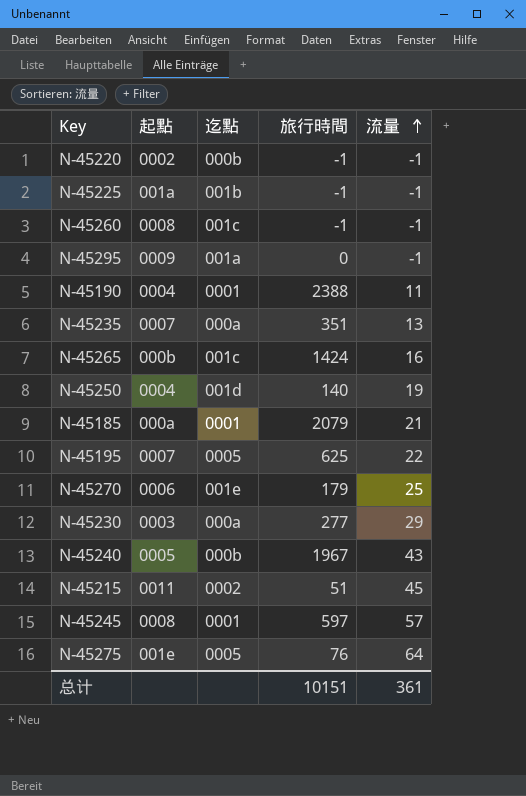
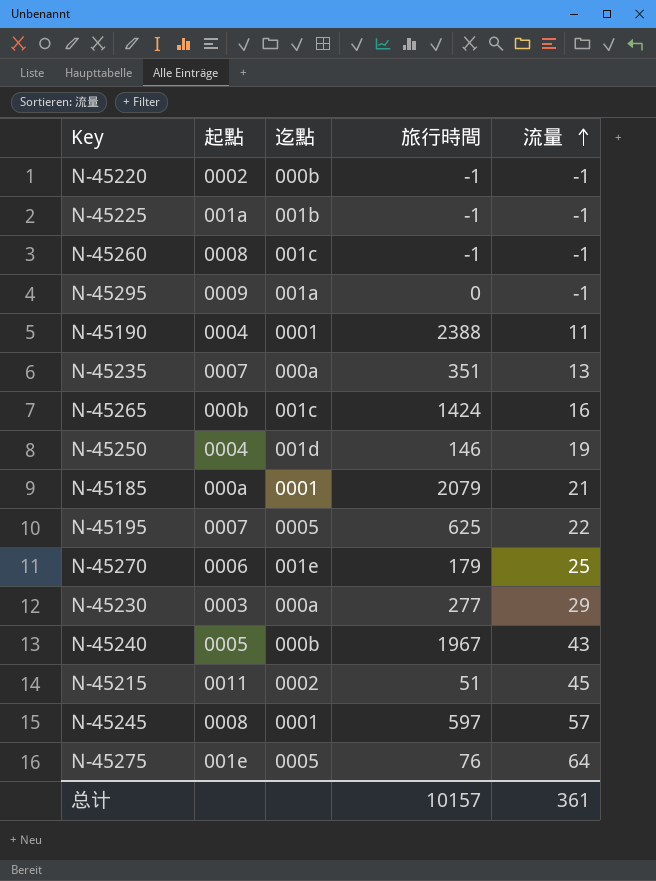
N-45250 | 旅行時間: 140 -> 146
总计 | 旅行時間: 10151 -> 10157

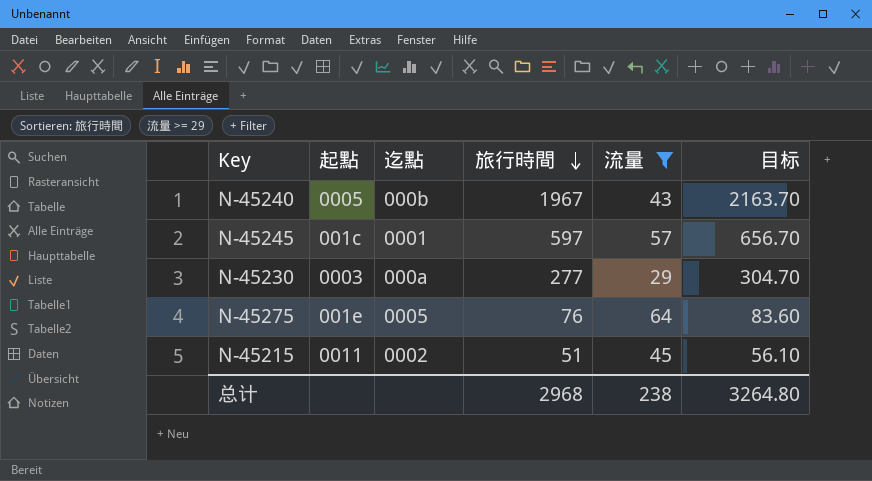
filter: none -> 流量 >= 29
row order: 流量 ascending -> 旅行時間 descending
column 目标 | formula: none -> [旅行時間] * 1.1
N-45245 | 起點: 0008 -> 001c
总计 | 旅行時間: 10157 -> 2968
总计 | 流量: 361 -> 238

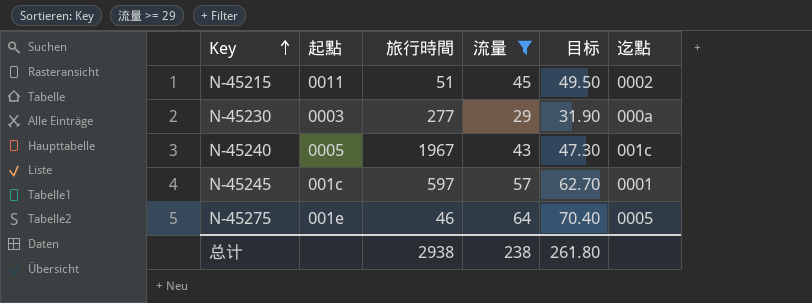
row order: 旅行時間 descending -> Key ascending
column 目标 | formula: [旅行時間] * 1.1 -> [流量] * 1.1
column 迄點 | position: 3 -> 6
N-45240 | 迄點: 000b -> 001c
N-45275 | 旅行時間: 76 -> 46
总计 | 旅行時間: 2968 -> 2938
总计 | 目标: 3264.80 -> 261.80

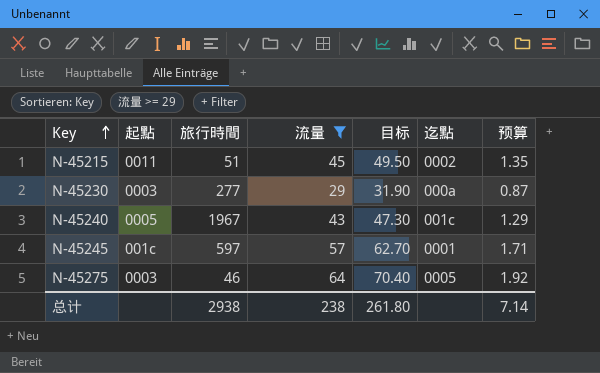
column 预算 | formula: none -> [流量] * 0.03
N-45275 | 起點: 001e -> 0003

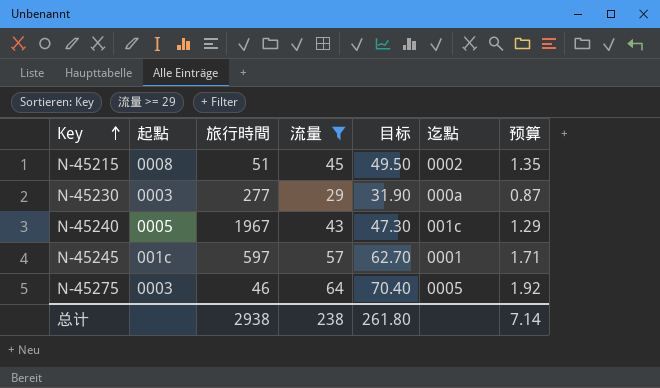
N-45215 | 起點: 0011 -> 0008

